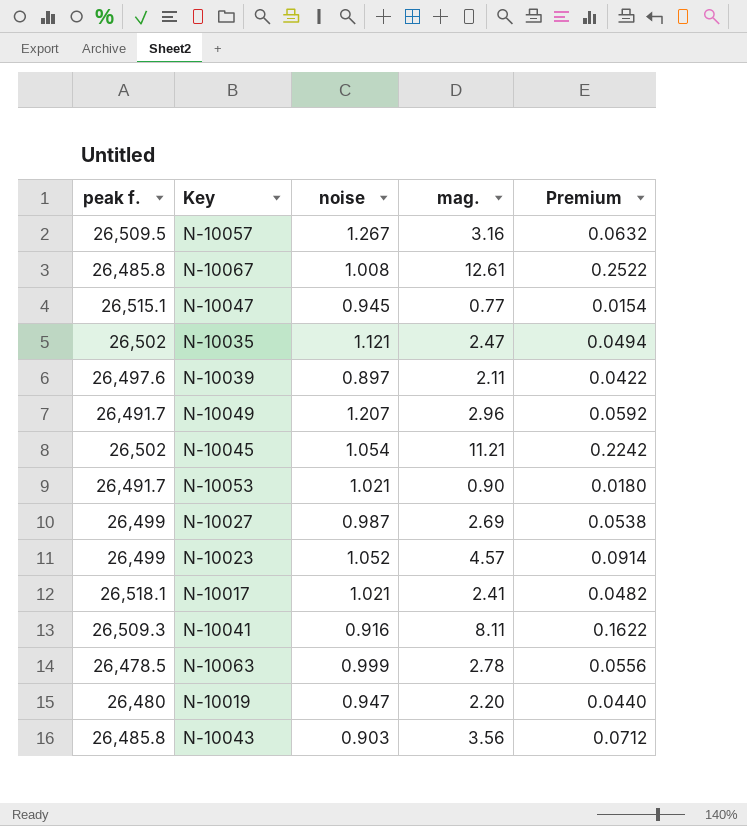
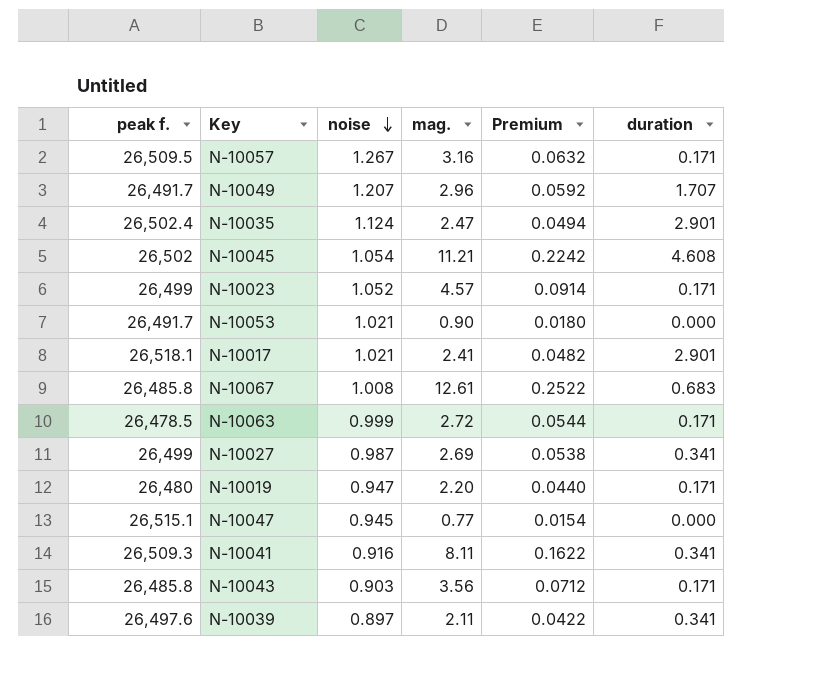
row order: none -> noise descending
column duration | position: none -> 6
N-10035 | peak f.: 26,502 -> 26,502.4
N-10035 | noise: 1.121 -> 1.124
N-10063 | mag.: 2.78 -> 2.72
N-10063 | Premium: 0.0556 -> 0.0544

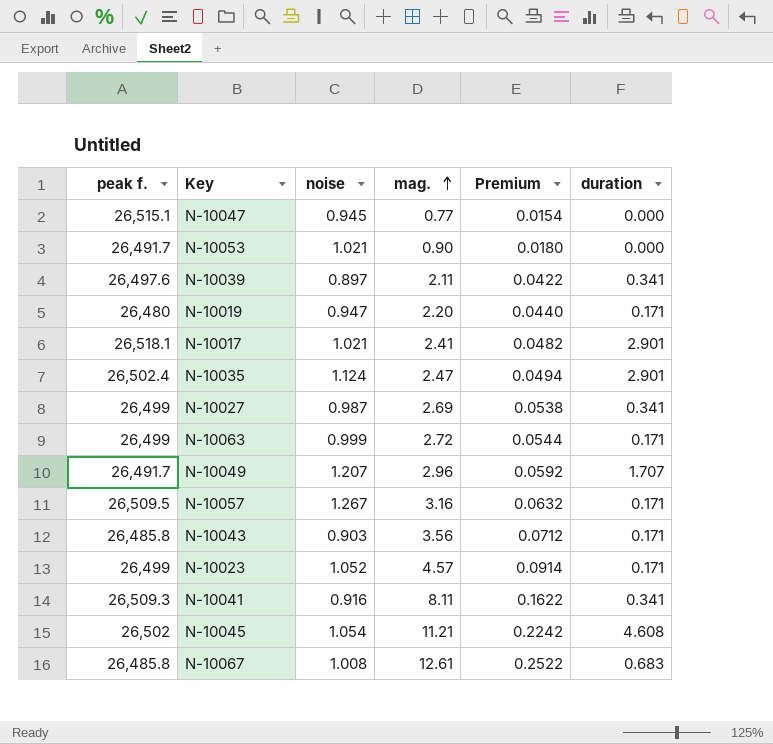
row order: noise descending -> mag. ascending
N-10063 | peak f.: 26,478.5 -> 26,499

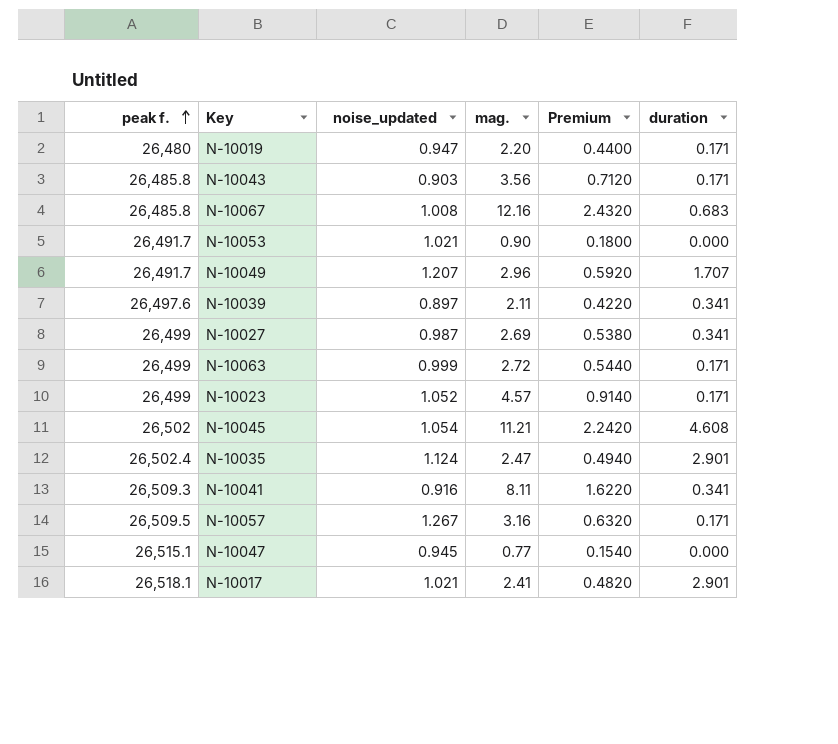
row order: mag. ascending -> peak f. ascending
column name: noise -> noise_updated
column Premium | formula: [mag.] * 0.02 -> [mag.] * 0.2
N-10067 | mag.: 12.61 -> 12.16

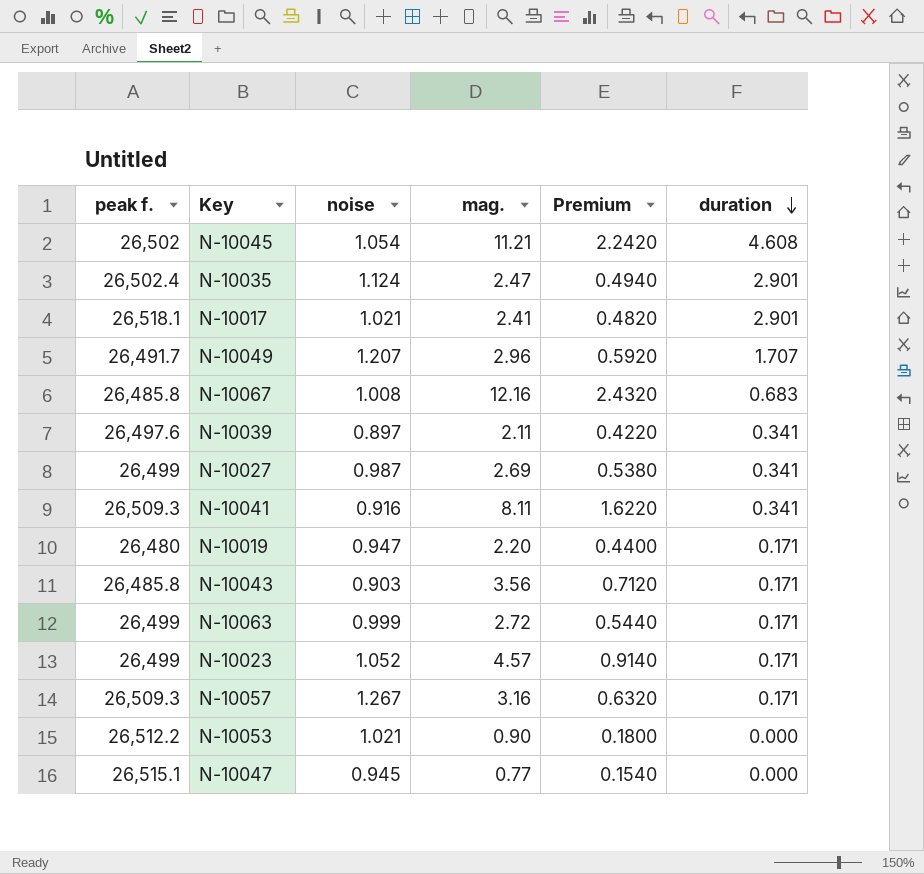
row order: peak f. ascending -> duration descending
column name: noise_updated -> noise
N-10057 | peak f.: 26,509.5 -> 26,509.3
N-10053 | peak f.: 26,491.7 -> 26,512.2

